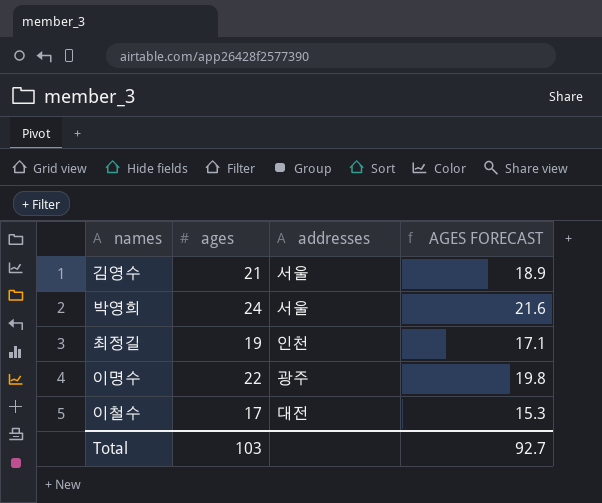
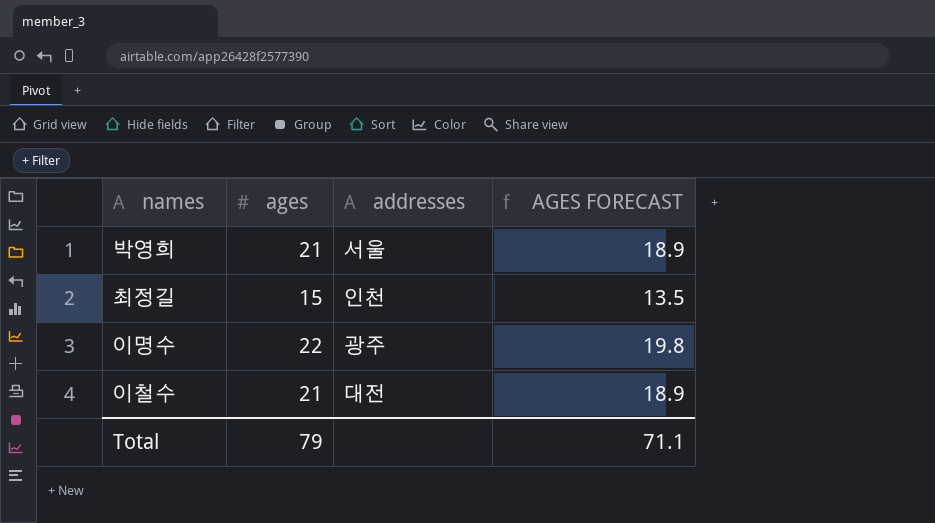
row 김영수: 21 | 서울 | 18.9 -> none
박영희 | ages: 24 -> 21
박영희 | AGES FORECAST: 21.6 -> 18.9
최정길 | ages: 19 -> 15
최정길 | AGES FORECAST: 17.1 -> 13.5
이철수 | ages: 17 -> 21
이철수 | AGES FORECAST: 15.3 -> 18.9
Total | ages: 103 -> 79
Total | AGES FORECAST: 92.7 -> 71.1

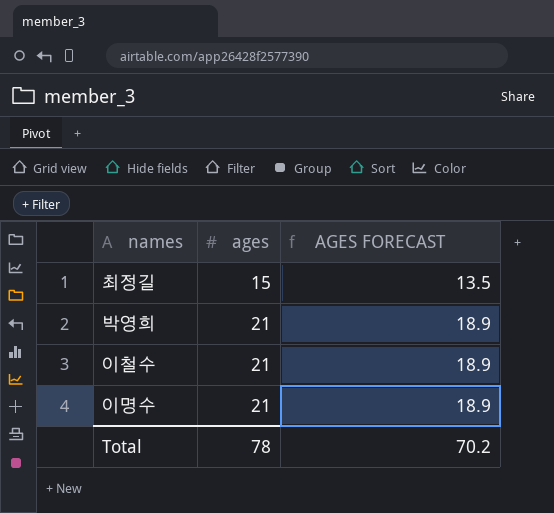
row order: none -> ages ascending
column addresses | position: 3 -> none
이명수 | ages: 22 -> 21
이명수 | AGES FORECAST: 19.8 -> 18.9
Total | ages: 79 -> 78
Total | AGES FORECAST: 71.1 -> 70.2

